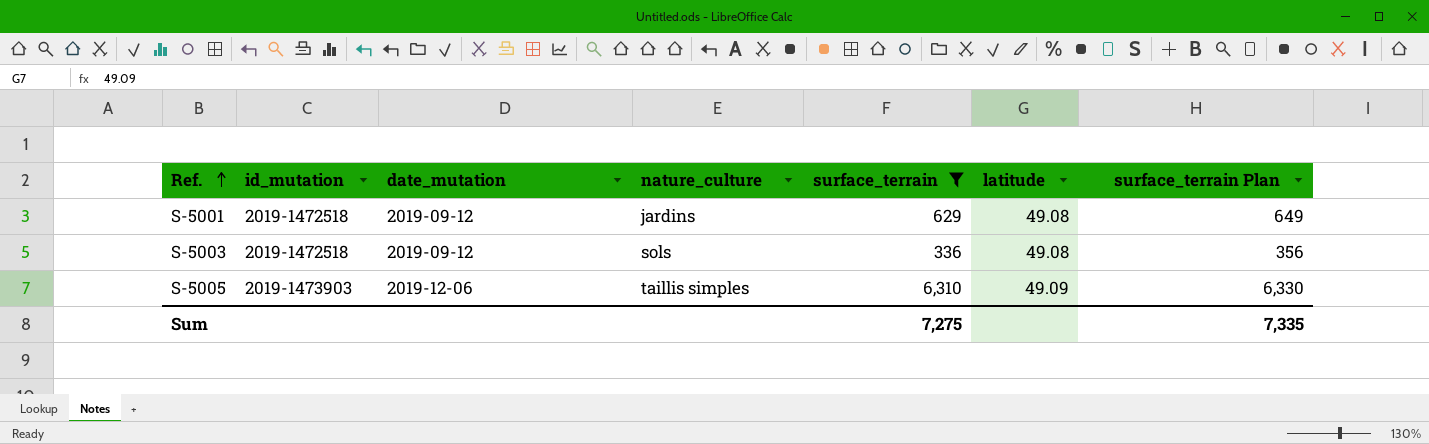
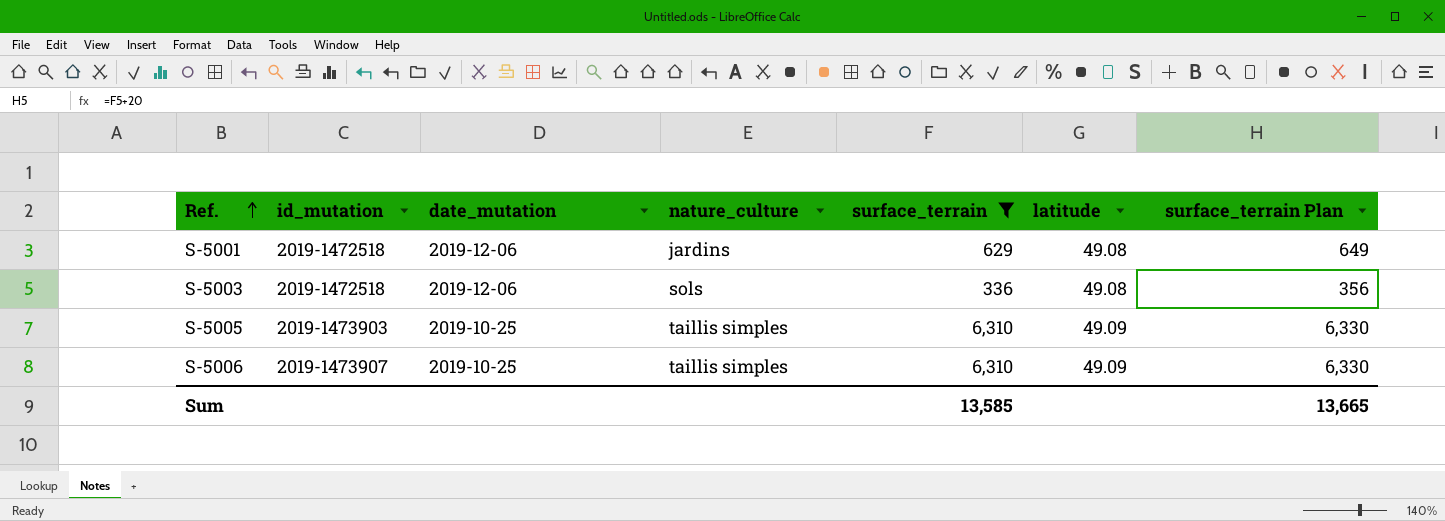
S-5001 | date_mutation: 2019-09-12 -> 2019-12-06
S-5003 | date_mutation: 2019-09-12 -> 2019-12-06
S-5005 | date_mutation: 2019-12-06 -> 2019-10-25
row S-5006: none -> 2019-1473907 | 2019-10-25 | taillis simples | 6,310 | 49.09 | 6,330
Sum | surface_terrain: 7,275 -> 13,585
Sum | surface_terrain Plan: 7,335 -> 13,665

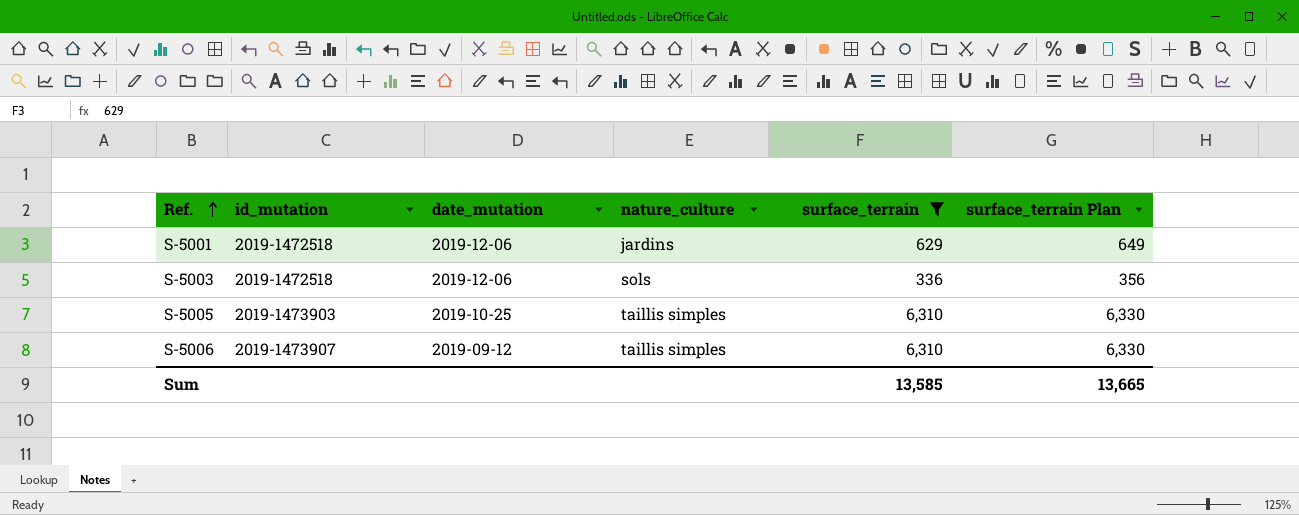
column latitude | position: 6 -> none
S-5006 | date_mutation: 2019-10-25 -> 2019-09-12

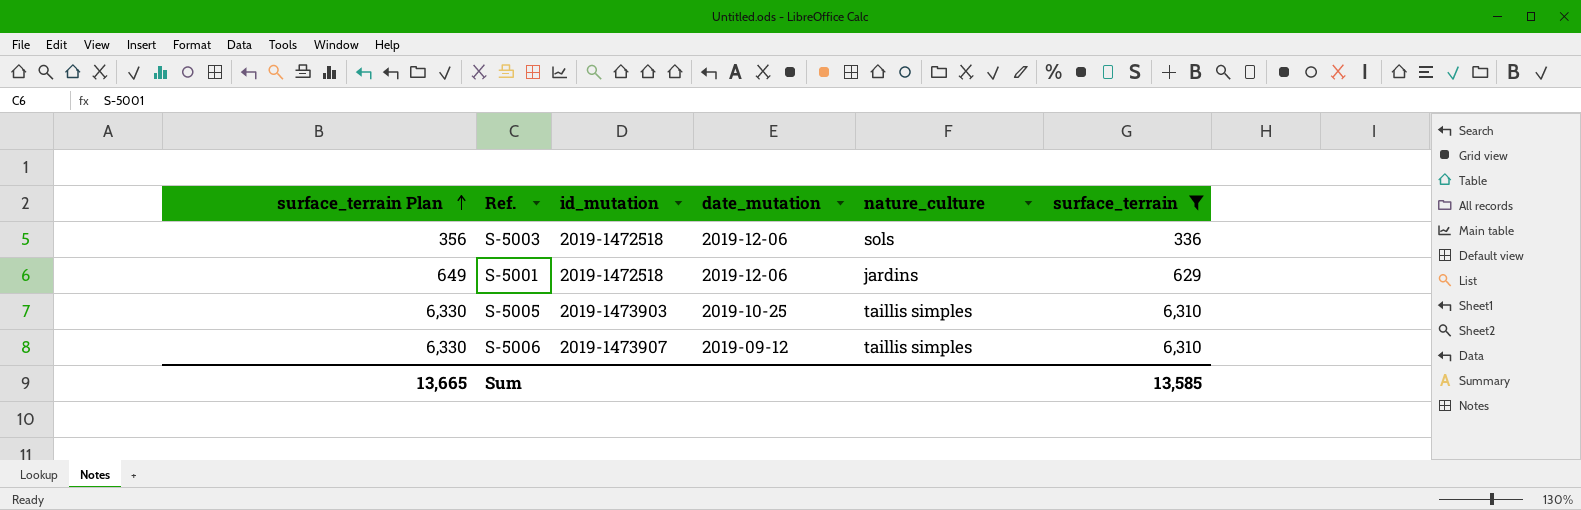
row order: Ref. ascending -> surface_terrain Plan ascending
column surface_terrain Plan | position: 6 -> 1

